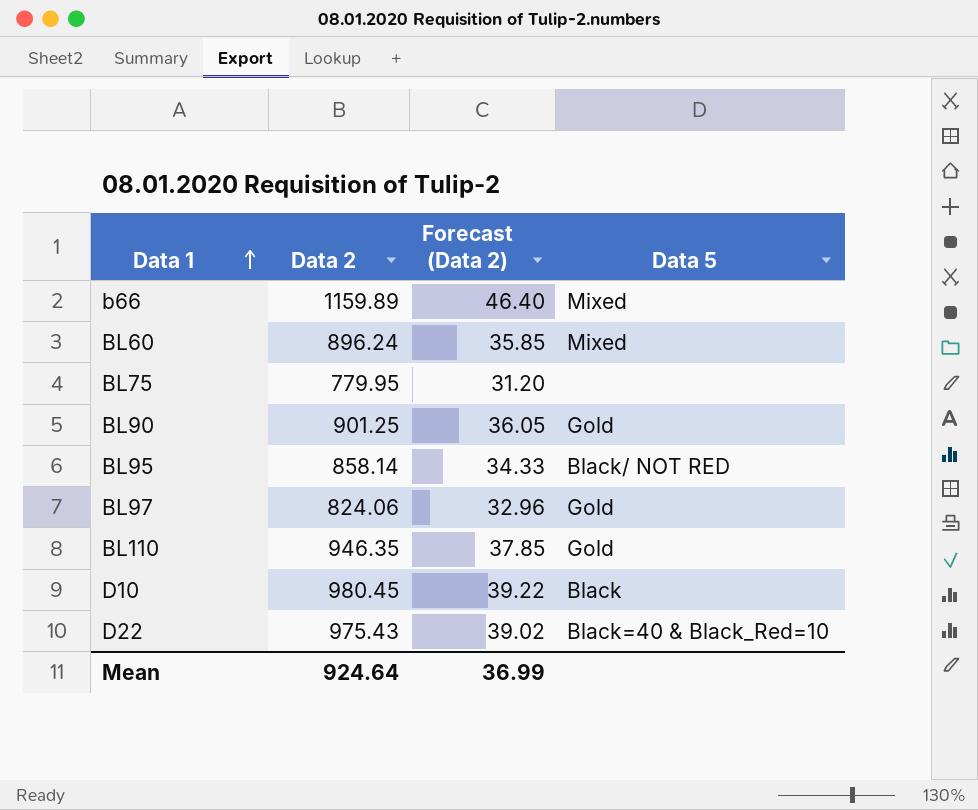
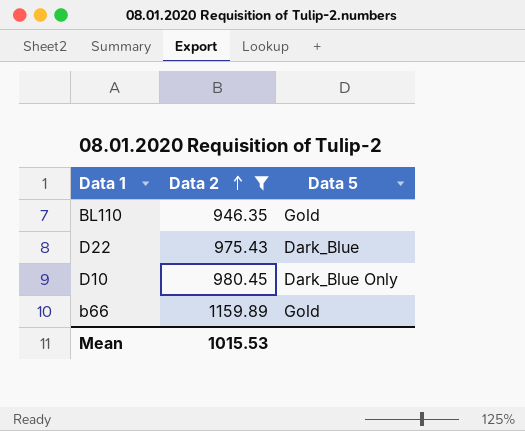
filter: none -> Data 2 >= 946.35
row order: Data 1 ascending -> Data 2 ascending
column Forecast (Data 2) | formula: [Data 2] * 0.04 -> none
D22 | Data 5: Black=40 & Black_Red=10 -> Dark_Blue
D10 | Data 5: Black -> Dark_Blue Only
b66 | Data 5: Mixed -> Gold
Mean | Data 2: 924.64 -> 1015.53

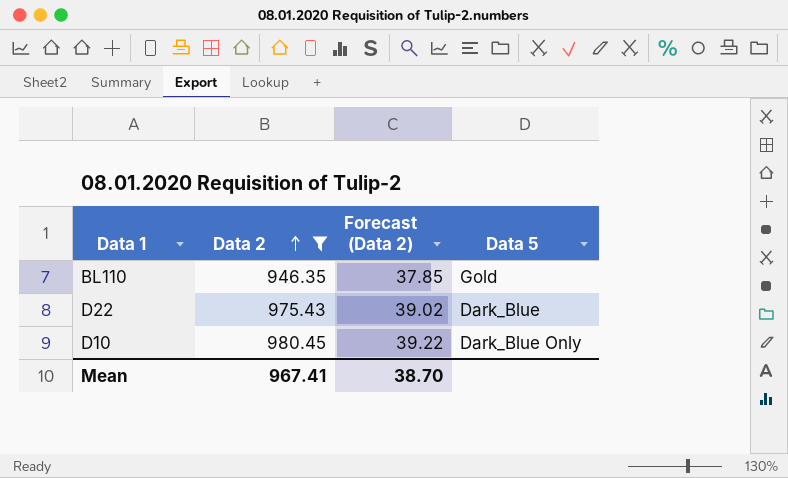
column Forecast (Data 2) | formula: none -> [Data 2] * 0.04
row b66: 1159.89 | Gold -> none
Mean | Data 2: 1015.53 -> 967.41

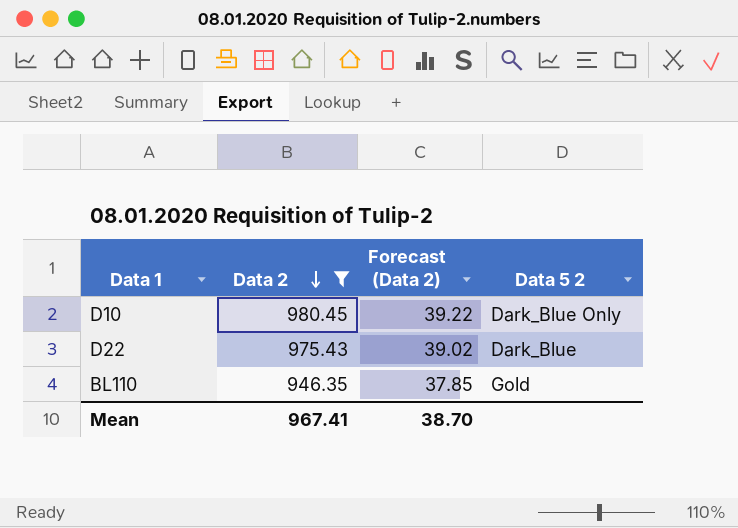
row order: Data 2 ascending -> Data 2 descending
column name: Data 5 -> Data 5 2

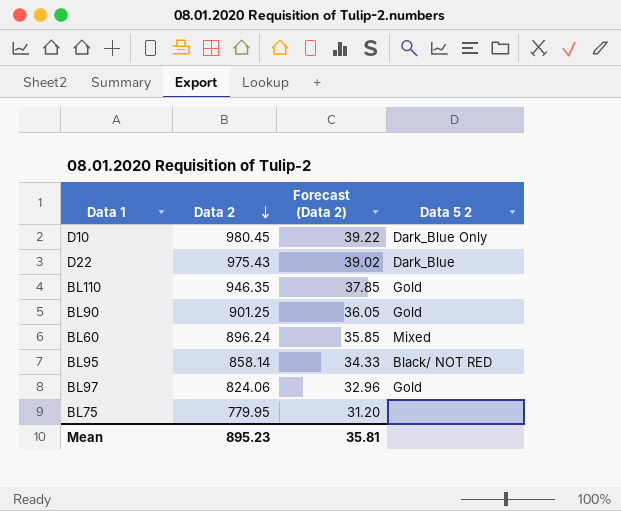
filter: Data 2 >= 946.35 -> none
Mean | Data 2: 967.41 -> 895.23
Mean | Forecast (Data 2): 38.70 -> 35.81

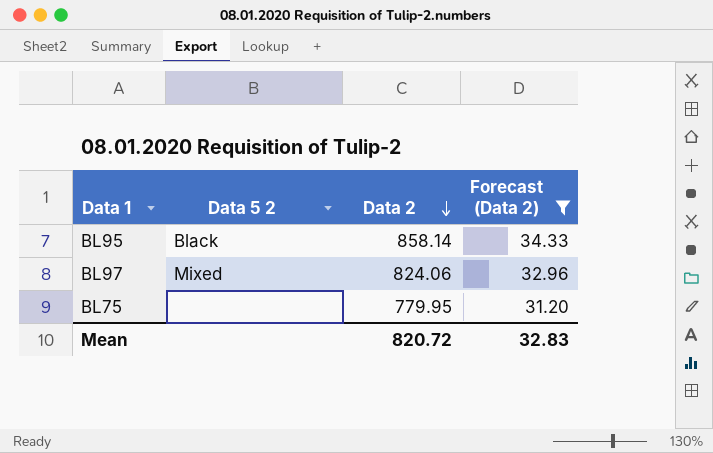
filter: none -> Forecast (Data 2) <= 34.33
column Data 5 2 | position: 4 -> 2
BL95 | Data 5 2: Black/ NOT RED -> Black
BL97 | Data 5 2: Gold -> Mixed
Mean | Data 2: 895.23 -> 820.72
Mean | Forecast (Data 2): 35.81 -> 32.83

